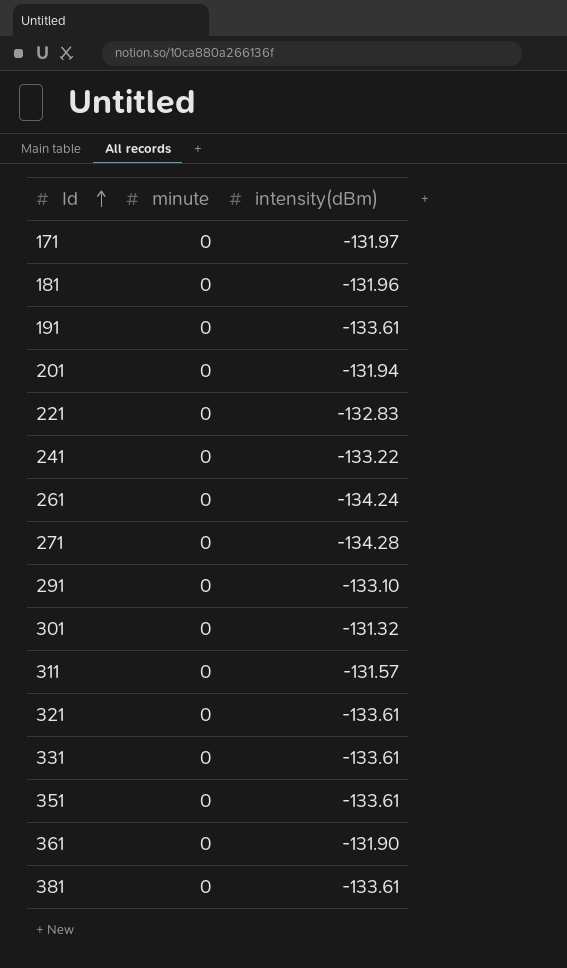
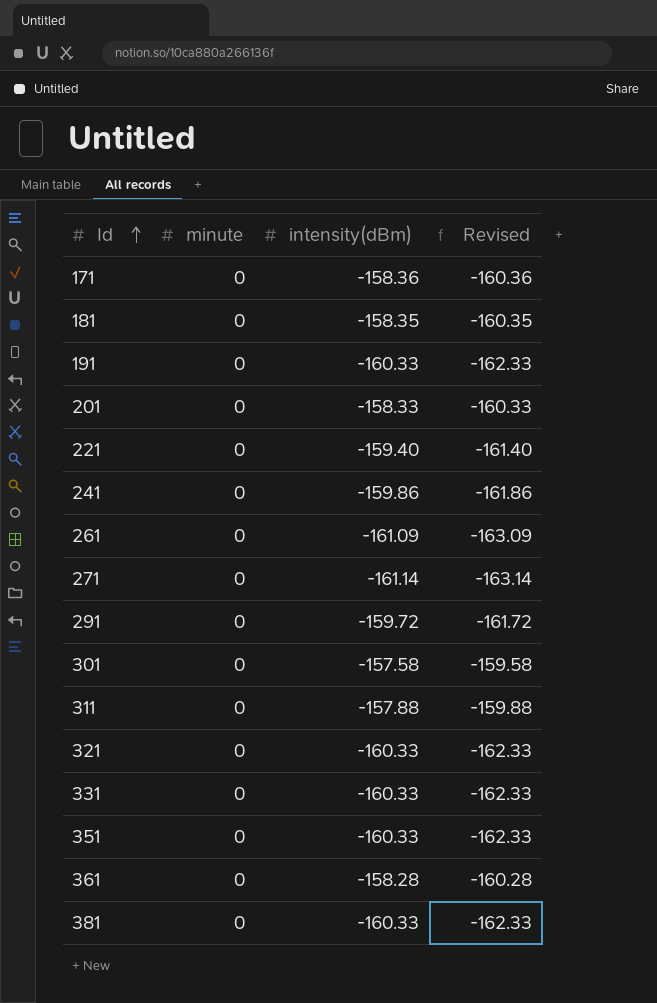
column Revised | formula: none -> [intensity(dBm)] - 2
171 | intensity(dBm): -131.97 -> -158.36
181 | intensity(dBm): -131.96 -> -158.35
191 | intensity(dBm): -133.61 -> -160.33
201 | intensity(dBm): -131.94 -> -158.33
221 | intensity(dBm): -132.83 -> -159.40
241 | intensity(dBm): -133.22 -> -159.86
261 | intensity(dBm): -134.24 -> -161.09
271 | intensity(dBm): -134.28 -> -161.14
291 | intensity(dBm): -133.10 -> -159.72
301 | intensity(dBm): -131.32 -> -157.58
311 | intensity(dBm): -131.57 -> -157.88
321 | intensity(dBm): -133.61 -> -160.33
331 | intensity(dBm): -133.61 -> -160.33
351 | intensity(dBm): -133.61 -> -160.33
361 | intensity(dBm): -131.90 -> -158.28
381 | intensity(dBm): -133.61 -> -160.33

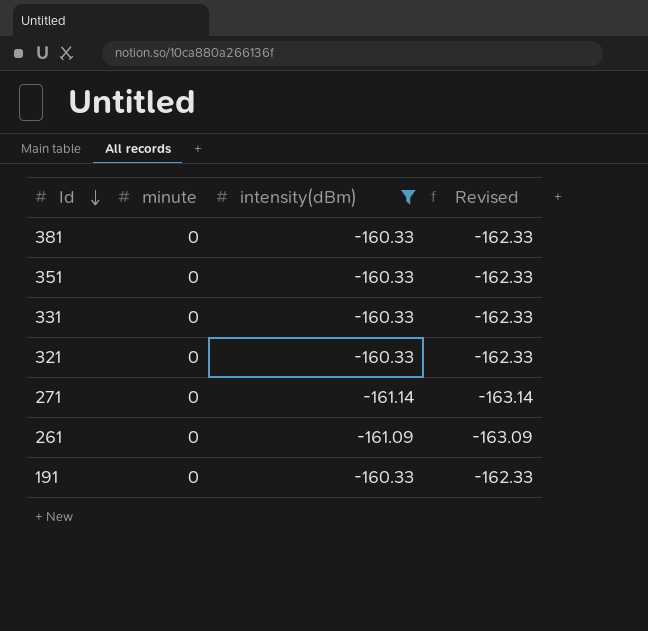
filter: none -> intensity(dBm) <= -160.33
row order: Id ascending -> Id descending

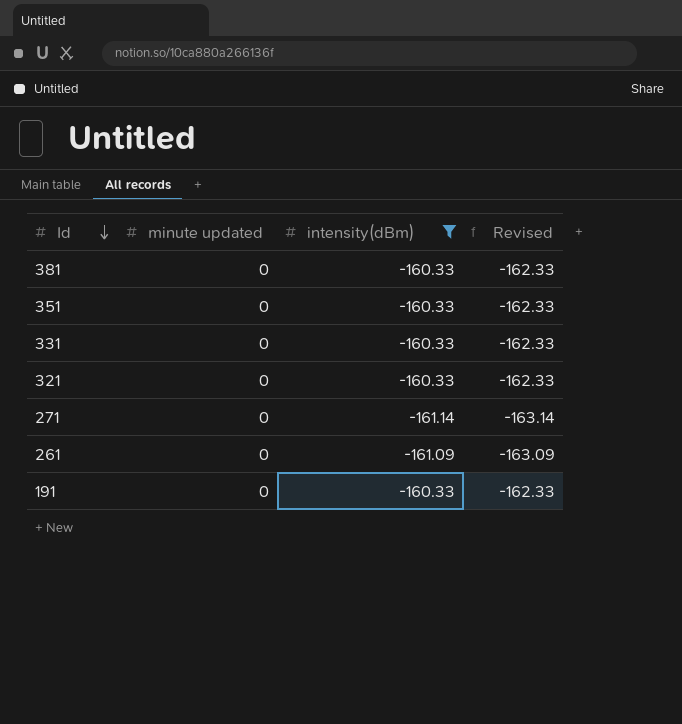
column name: minute -> minute updated

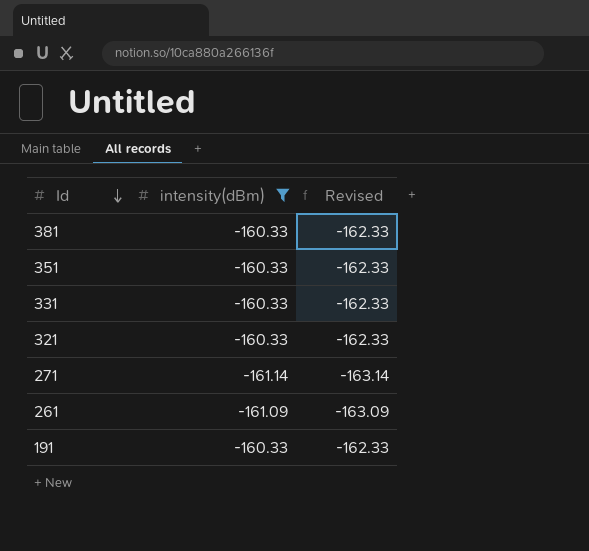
column minute updated | position: 2 -> none

